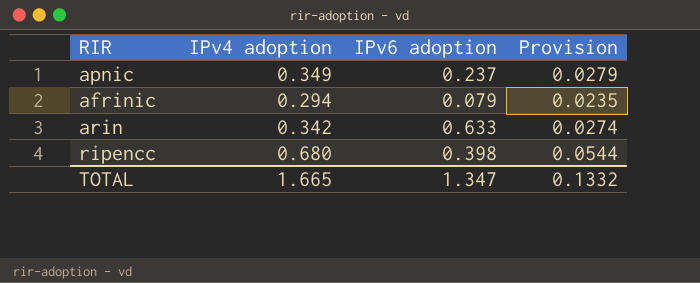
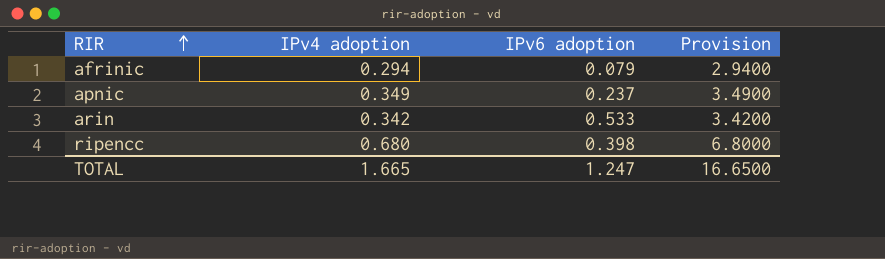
row order: none -> RIR ascending
column Provision | formula: [IPv4 adoption] * 0.08 -> [IPv4 adoption] * 10
arin | IPv6 adoption: 0.633 -> 0.533
TOTAL | IPv6 adoption: 1.347 -> 1.247
TOTAL | Provision: 0.1332 -> 16.6500

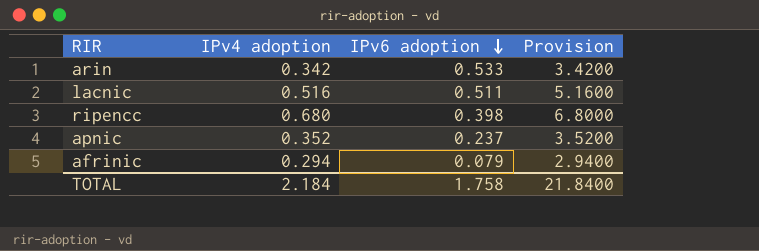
row order: RIR ascending -> IPv6 adoption descending
row lacnic: none -> 0.516 | 0.511 | 5.1600
apnic | IPv4 adoption: 0.349 -> 0.352
apnic | Provision: 3.4900 -> 3.5200
TOTAL | IPv4 adoption: 1.665 -> 2.184
TOTAL | IPv6 adoption: 1.247 -> 1.758
TOTAL | Provision: 16.6500 -> 21.8400

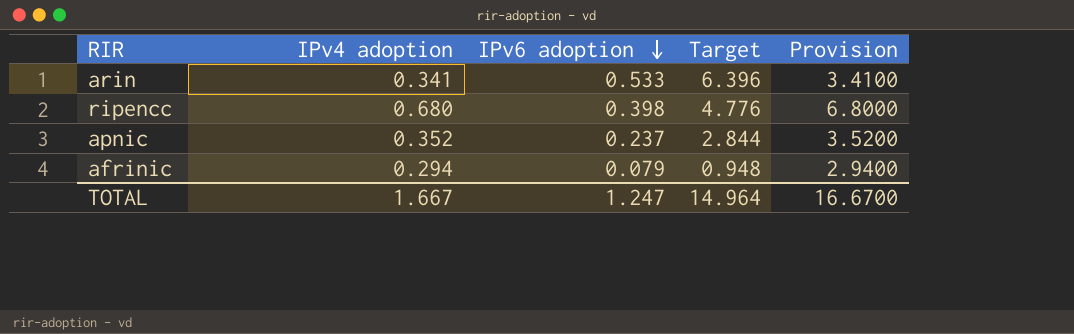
column Target | formula: none -> [IPv6 adoption] * 12
row lacnic: 0.516 | 0.511 | 5.1600 -> none
arin | IPv4 adoption: 0.342 -> 0.341
arin | Provision: 3.4200 -> 3.4100
TOTAL | IPv4 adoption: 2.184 -> 1.667
TOTAL | IPv6 adoption: 1.758 -> 1.247
TOTAL | Provision: 21.8400 -> 16.6700

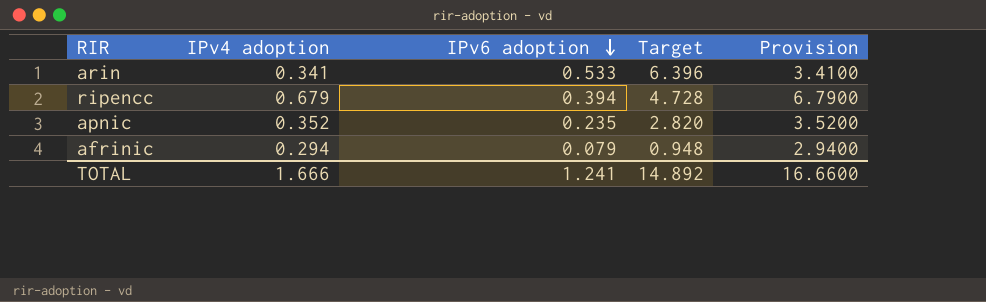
ripencc | IPv4 adoption: 0.680 -> 0.679
ripencc | IPv6 adoption: 0.398 -> 0.394
ripencc | Target: 4.776 -> 4.728
ripencc | Provision: 6.8000 -> 6.7900
apnic | IPv6 adoption: 0.237 -> 0.235
apnic | Target: 2.844 -> 2.820
TOTAL | IPv4 adoption: 1.667 -> 1.666
TOTAL | IPv6 adoption: 1.247 -> 1.241
TOTAL | Target: 14.964 -> 14.892
TOTAL | Provision: 16.6700 -> 16.6600

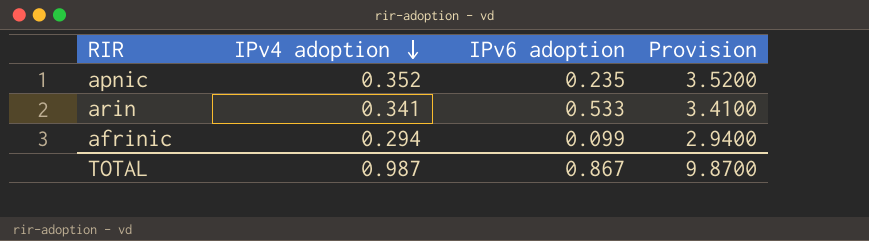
row order: IPv6 adoption descending -> IPv4 adoption descending
column Target | formula: [IPv6 adoption] * 12 -> none
row ripencc: 0.679 | 0.394 | 4.728 | 6.7900 -> none
afrinic | IPv6 adoption: 0.079 -> 0.099
TOTAL | IPv4 adoption: 1.666 -> 0.987
TOTAL | IPv6 adoption: 1.241 -> 0.867
TOTAL | Provision: 16.6600 -> 9.8700

